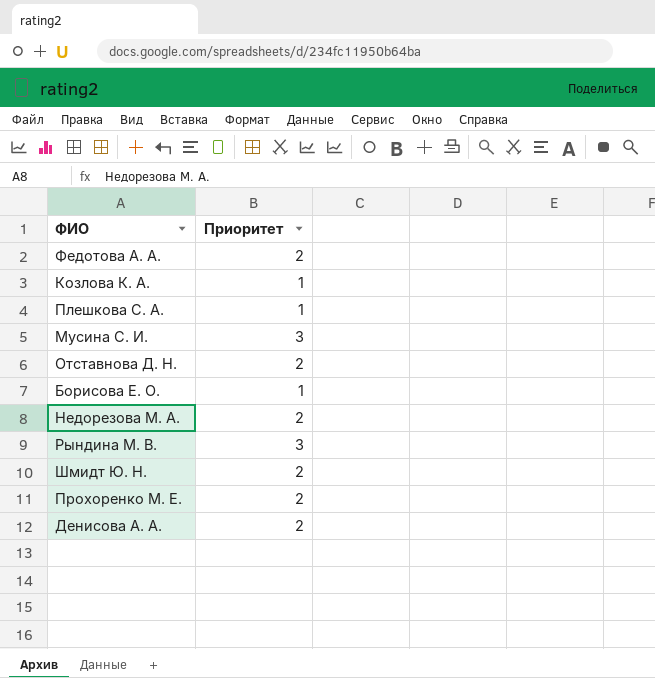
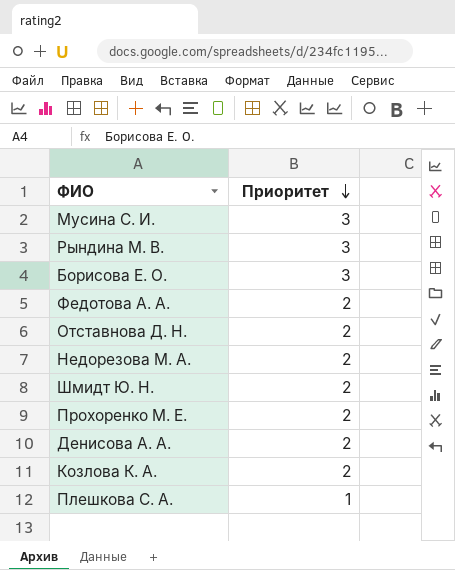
row order: none -> Приоритет descending
Борисова Е. О. | Приоритет: 1 -> 3
Козлова К. А. | Приоритет: 1 -> 2

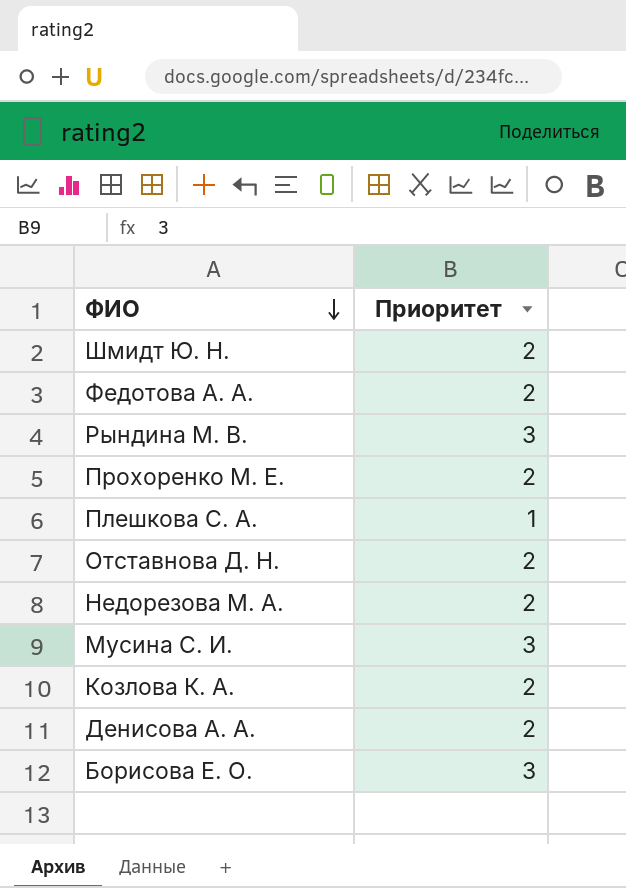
row order: Приоритет descending -> ФИО descending

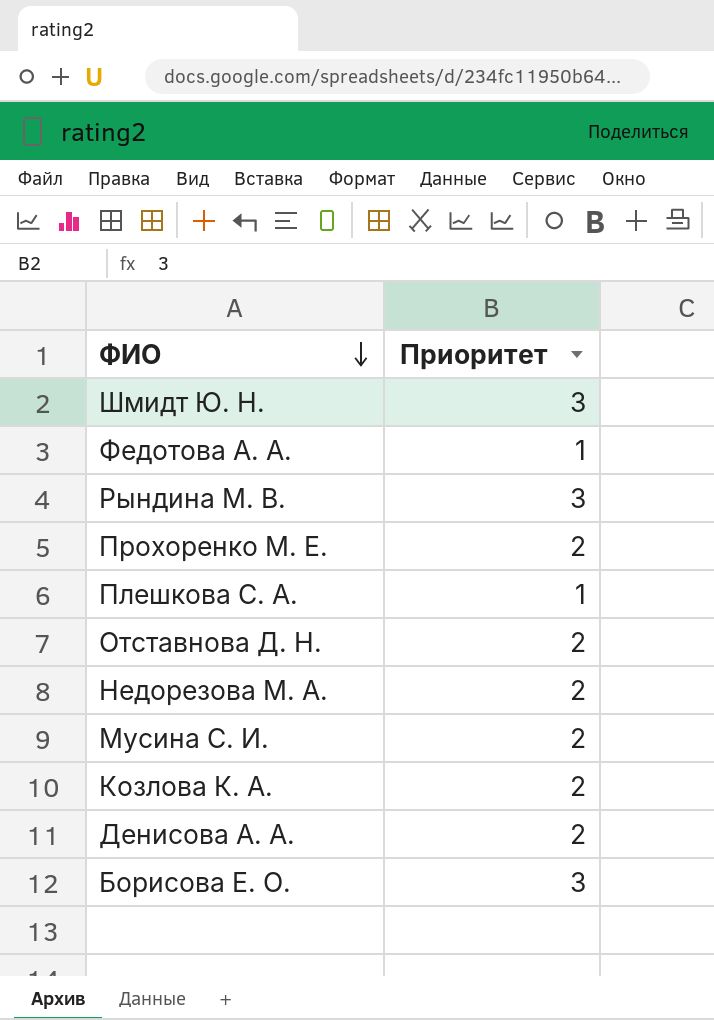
Шмидт Ю. Н. | Приоритет: 2 -> 3
Федотова А. А. | Приоритет: 2 -> 1
Мусина С. И. | Приоритет: 3 -> 2

